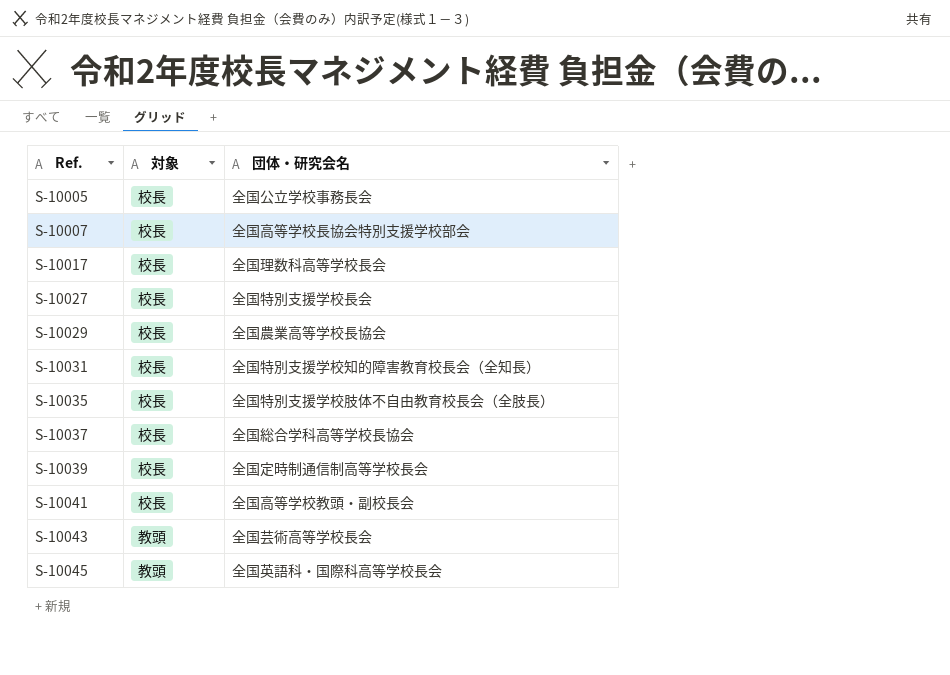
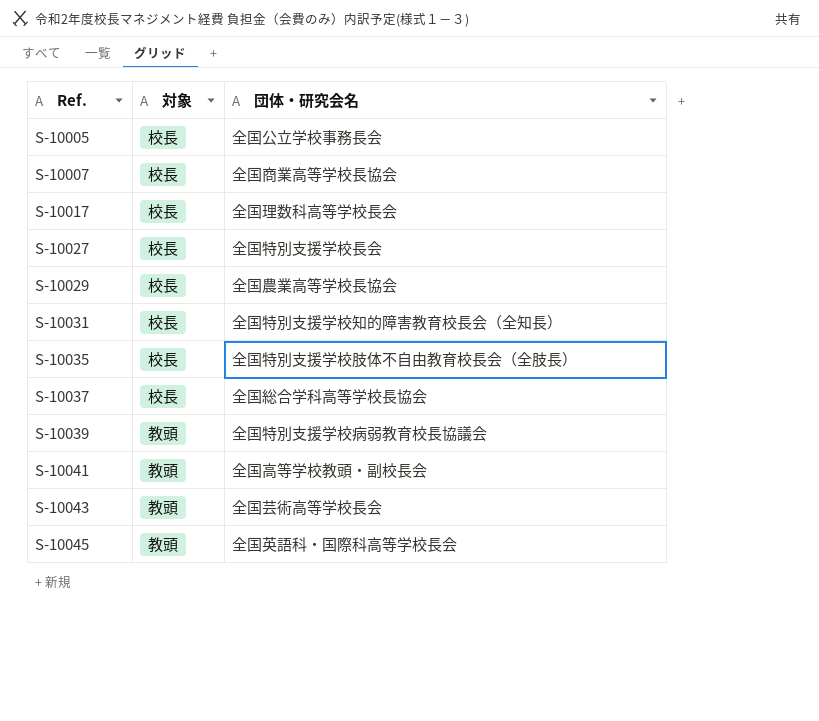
S-10007 | 団体・研究会名: 全国高等学校長協会特別支援学校部会 -> 全国商業高等学校長協会
S-10039 | 対象: 校長 -> 教頭
S-10039 | 団体・研究会名: 全国定時制通信制高等学校長会 -> 全国特別支援学校病弱教育校長協議会
S-10041 | 対象: 校長 -> 教頭

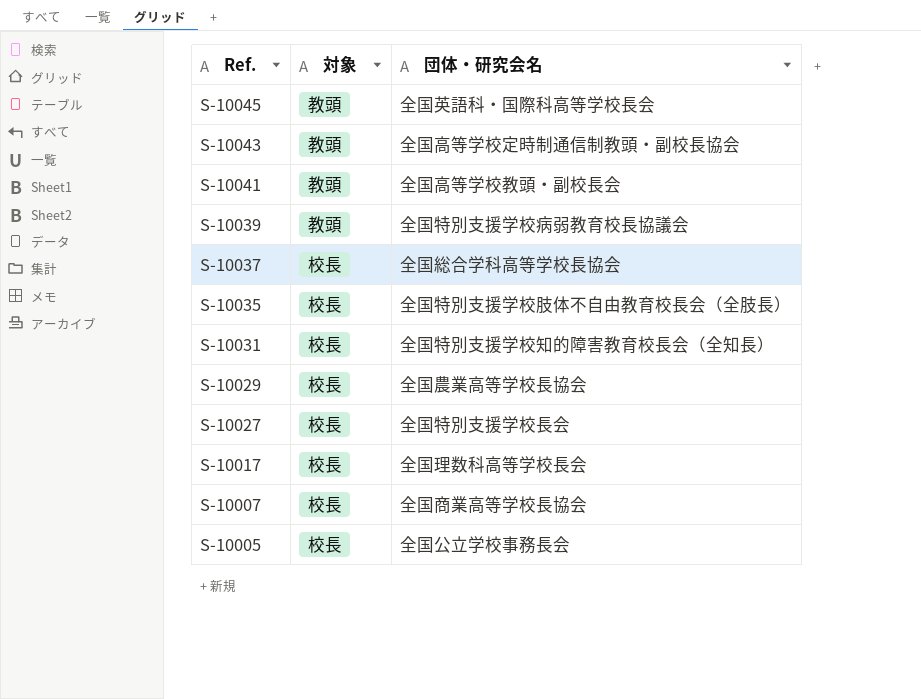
row order: Ref. ascending -> Ref. descending
S-10043 | 団体・研究会名: 全国芸術高等学校長会 -> 全国高等学校定時制通信制教頭・副校長協会

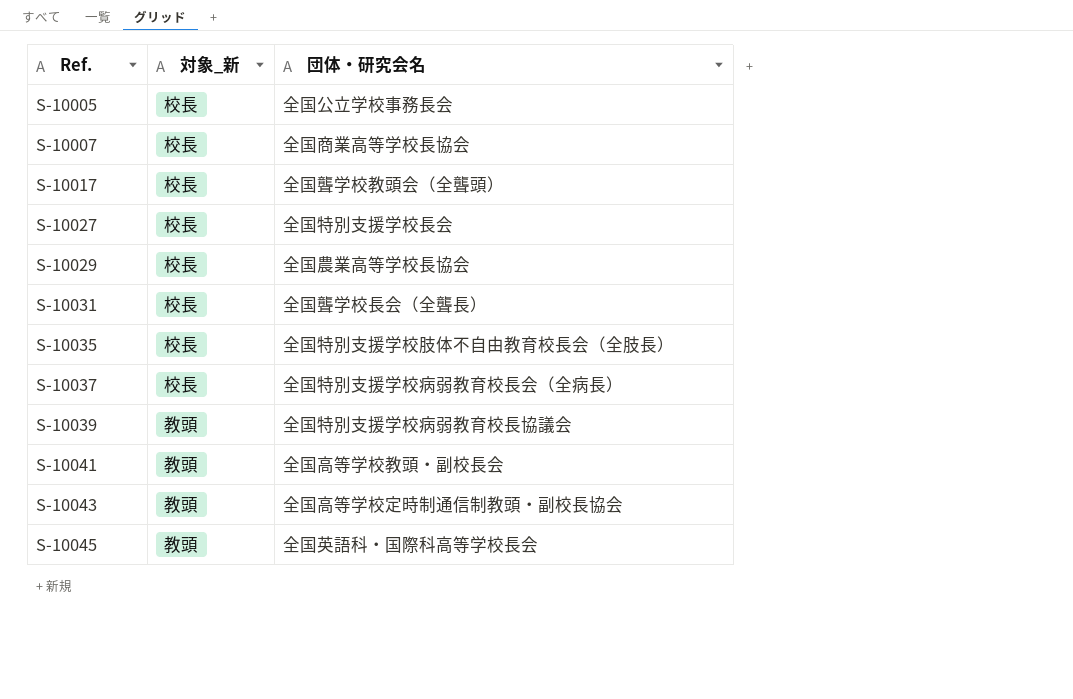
row order: Ref. descending -> Ref. ascending
column name: 対象 -> 対象_新
S-10017 | 団体・研究会名: 全国理数科高等学校長会 -> 全国聾学校教頭会（全聾頭）
S-10031 | 団体・研究会名: 全国特別支援学校知的障害教育校長会（全知長） -> 全国聾学校長会（全聾長）
S-10037 | 団体・研究会名: 全国総合学科高等学校長協会 -> 全国特別支援学校病弱教育校長会（全病長）

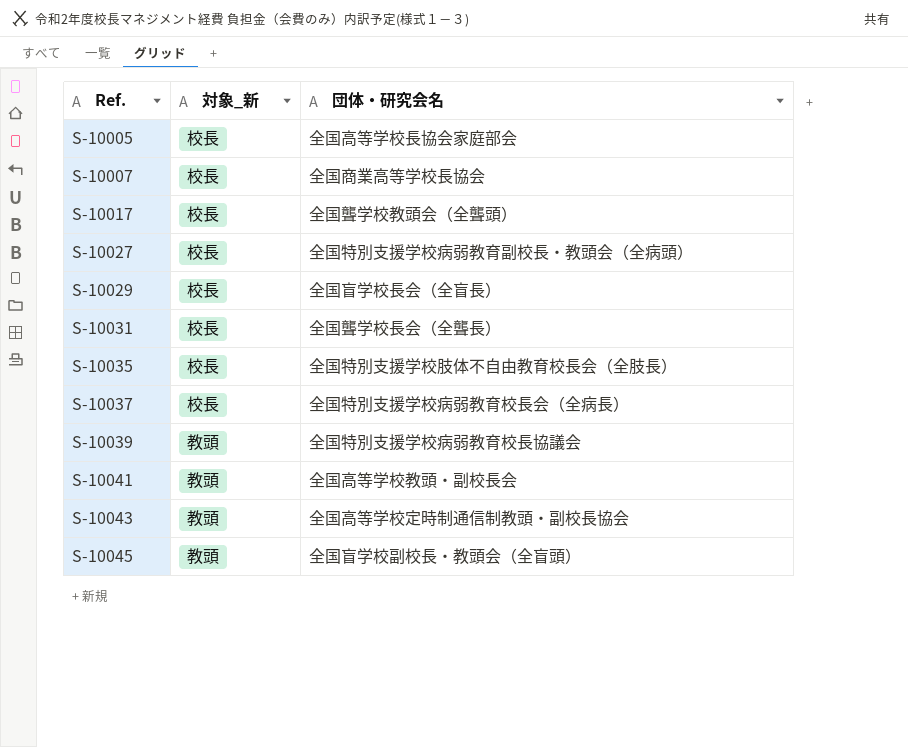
S-10005 | 団体・研究会名: 全国公立学校事務長会 -> 全国高等学校長協会家庭部会
S-10027 | 団体・研究会名: 全国特別支援学校長会 -> 全国特別支援学校病弱教育副校長・教頭会（全病頭）
S-10029 | 団体・研究会名: 全国農業高等学校長協会 -> 全国盲学校長会（全盲長）
S-10045 | 団体・研究会名: 全国英語科・国際科高等学校長会 -> 全国盲学校副校長・教頭会（全盲頭）

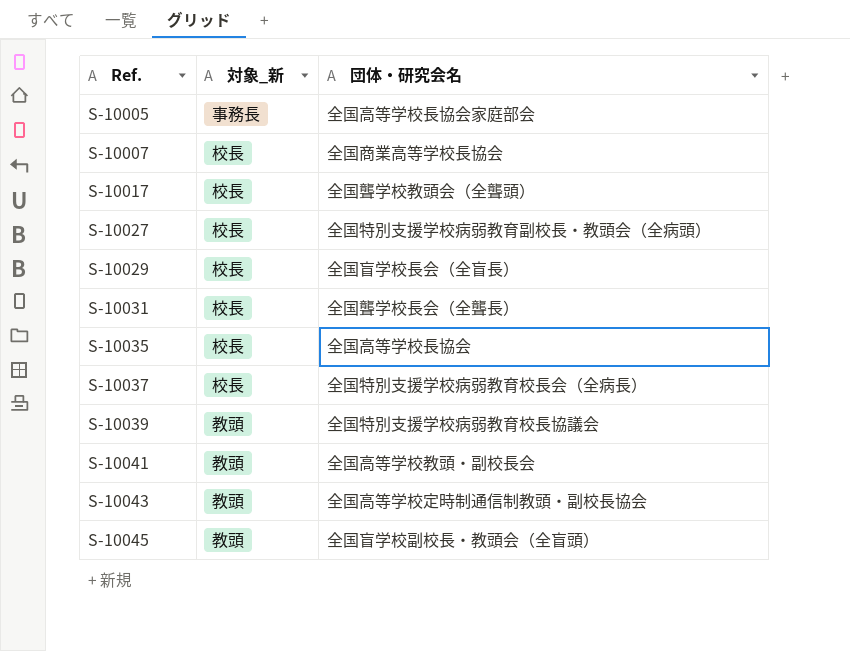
S-10005 | 対象_新: 校長 -> 事務長
S-10035 | 団体・研究会名: 全国特別支援学校肢体不自由教育校長会（全肢長） -> 全国高等学校長協会

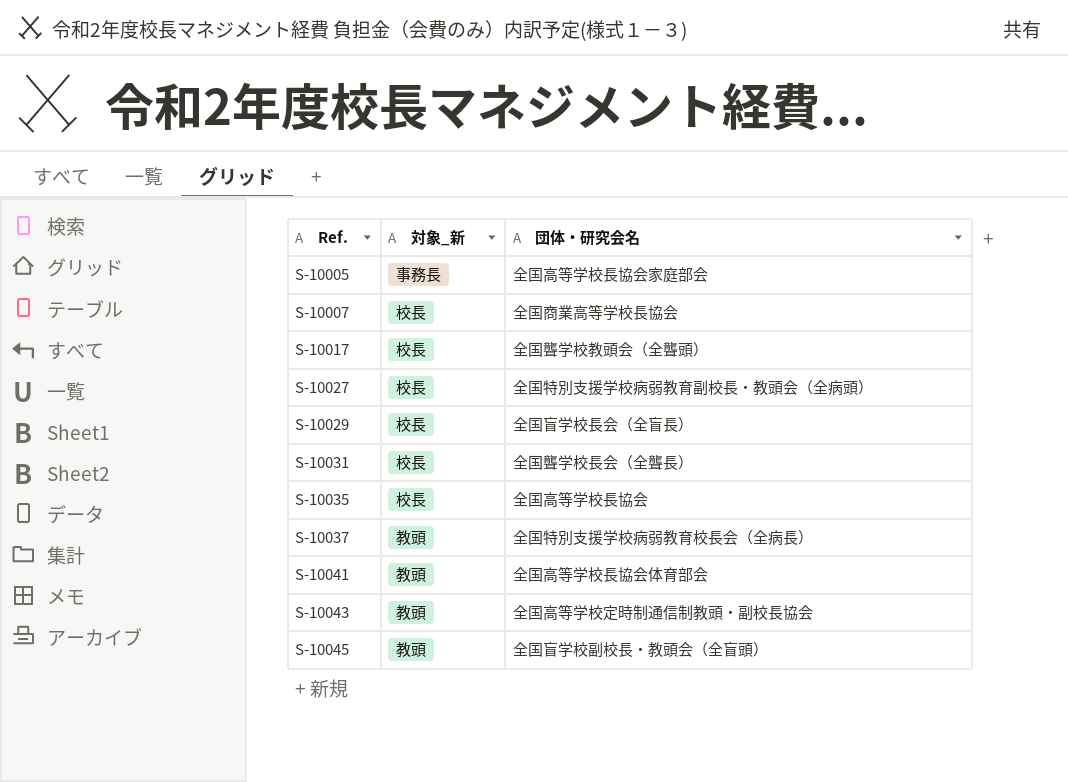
row S-10039: 教頭 | 全国特別支援学校病弱教育校長協議会 -> none
S-10037 | 対象_新: 校長 -> 教頭
S-10041 | 団体・研究会名: 全国高等学校教頭・副校長会 -> 全国高等学校長協会体育部会

